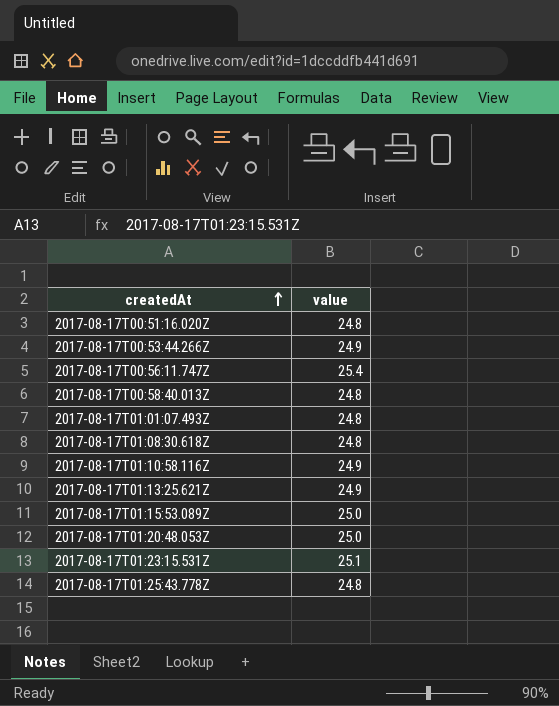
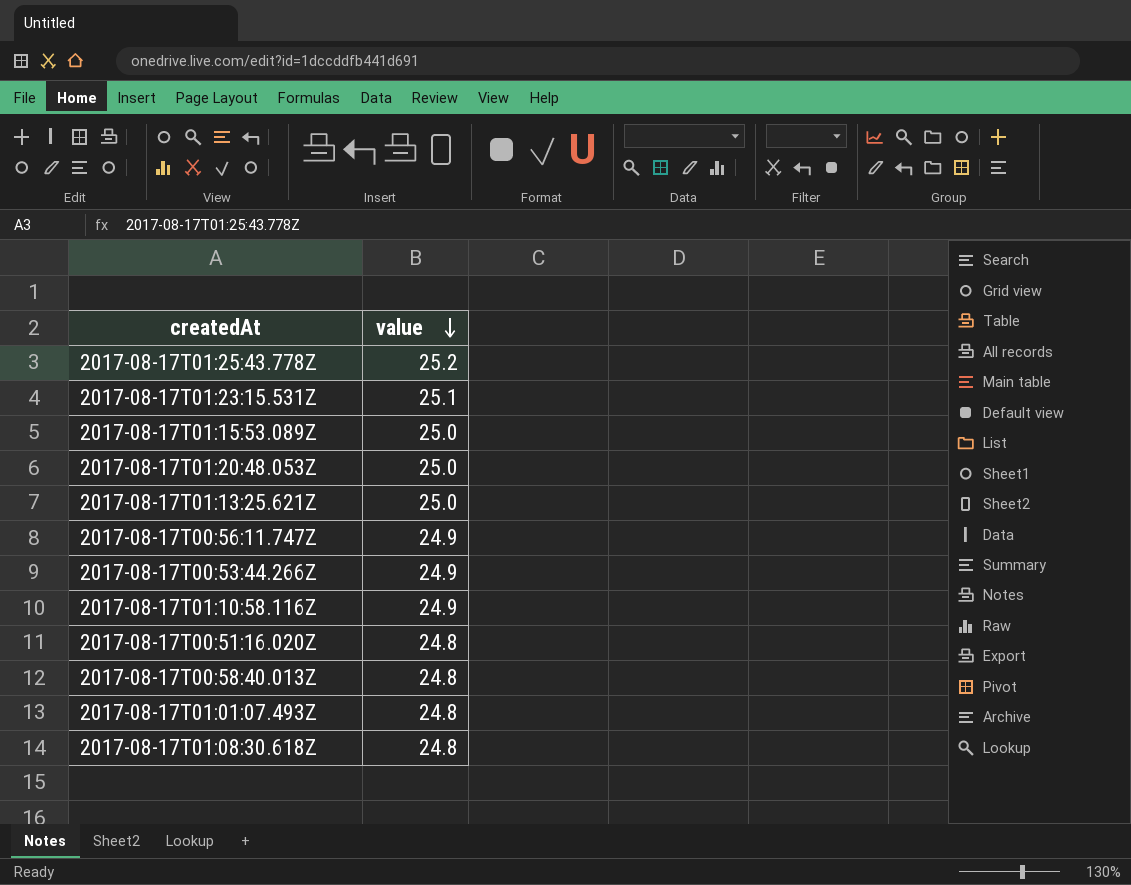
row order: createdAt ascending -> value descending
2017-08-17T01:25:43.778Z | value: 24.8 -> 25.2
2017-08-17T01:13:25.621Z | value: 24.9 -> 25.0
2017-08-17T00:56:11.747Z | value: 25.4 -> 24.9

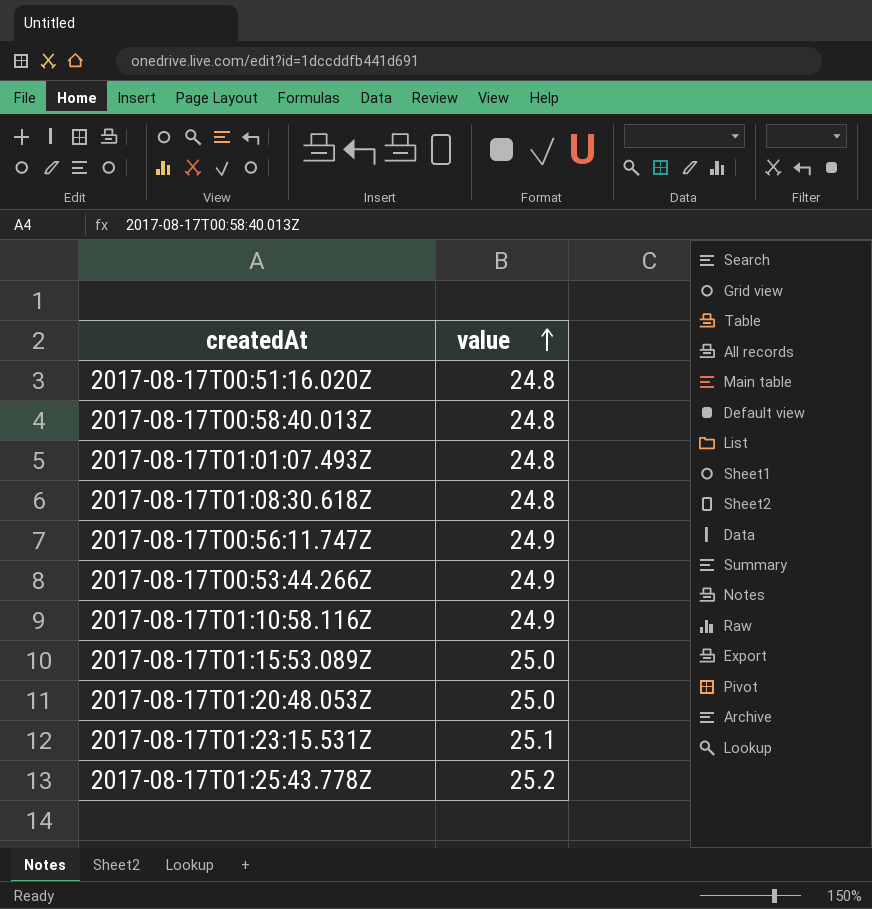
row order: value descending -> value ascending
row 2017-08-17T01:13:25.621Z: 25.0 -> none

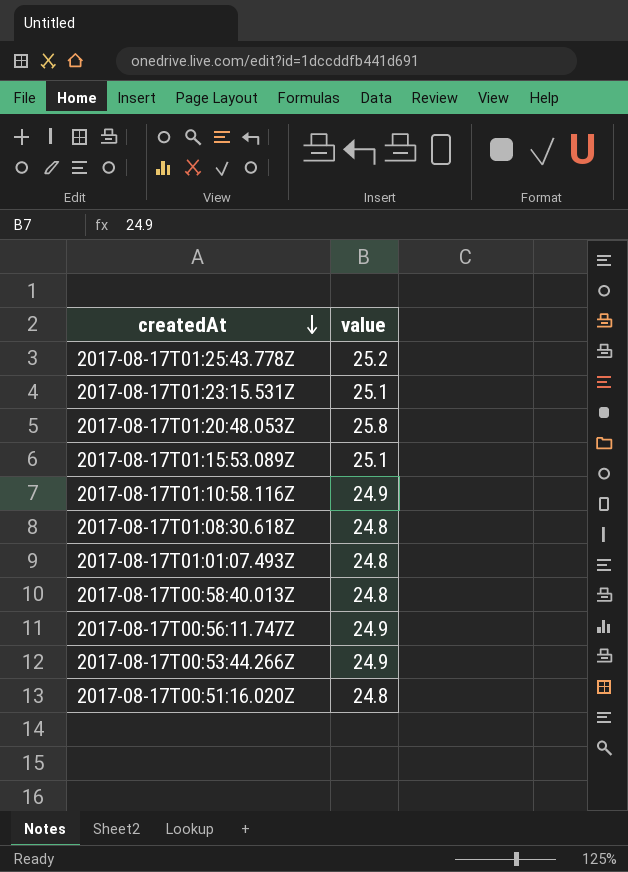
row order: value ascending -> createdAt descending
2017-08-17T01:20:48.053Z | value: 25.0 -> 25.8
2017-08-17T01:15:53.089Z | value: 25.0 -> 25.1

